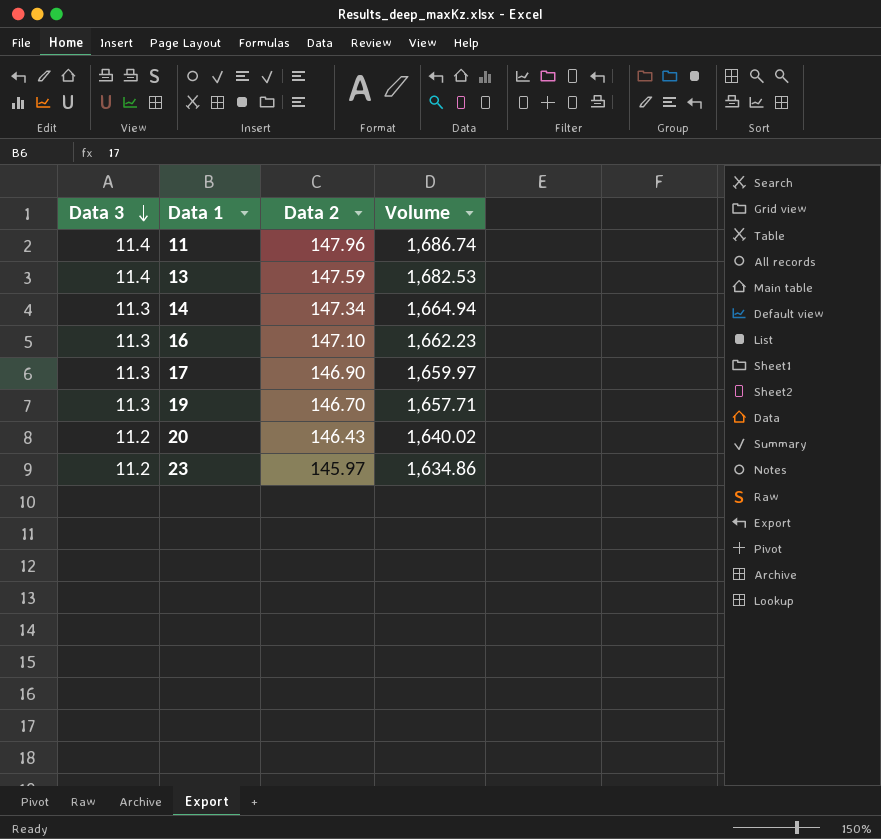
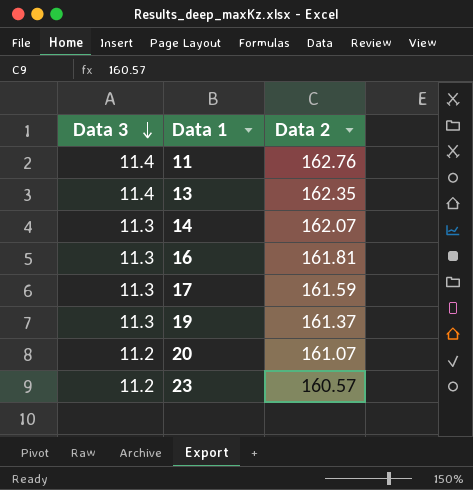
column Volume | formula: [Data 3] * [Data 2] -> none
11 | Data 2: 147.96 -> 162.76
13 | Data 2: 147.59 -> 162.35
14 | Data 2: 147.34 -> 162.07
16 | Data 2: 147.10 -> 161.81
17 | Data 2: 146.90 -> 161.59
19 | Data 2: 146.70 -> 161.37
20 | Data 2: 146.43 -> 161.07
23 | Data 2: 145.97 -> 160.57

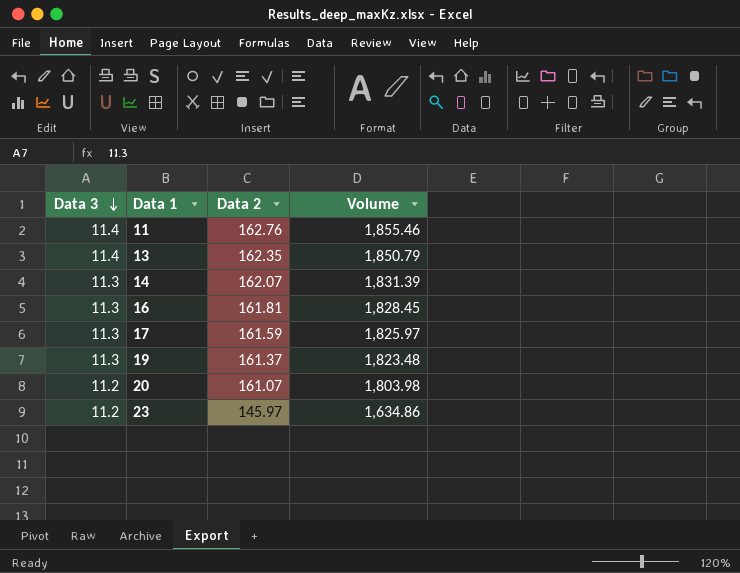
column Volume | formula: none -> [Data 3] * [Data 2]
23 | Data 2: 160.57 -> 145.97

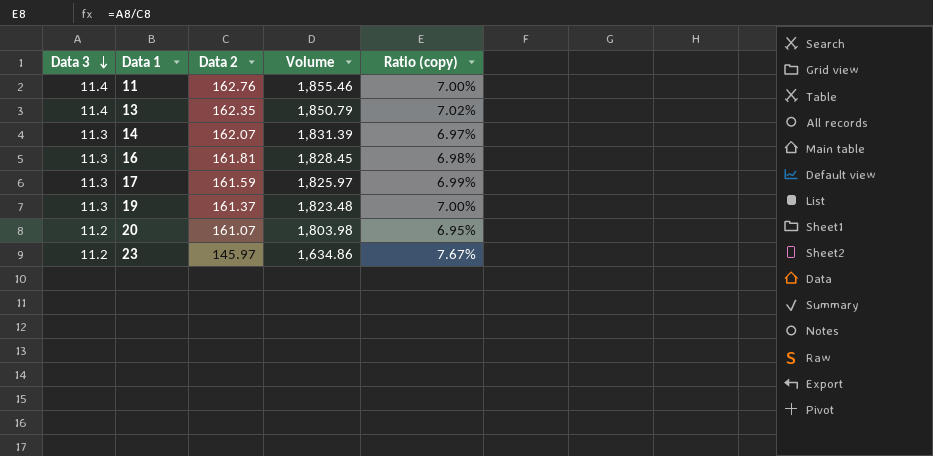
column Ratio (copy) | formula: none -> [Data 3] / [Data 2]

